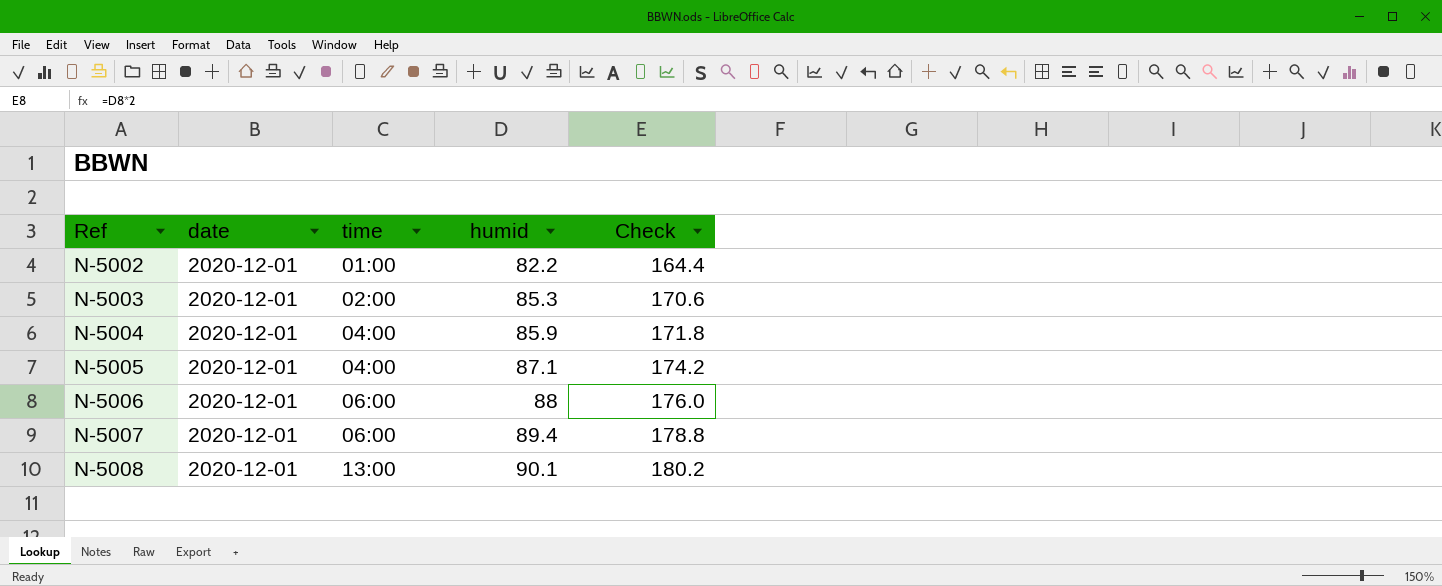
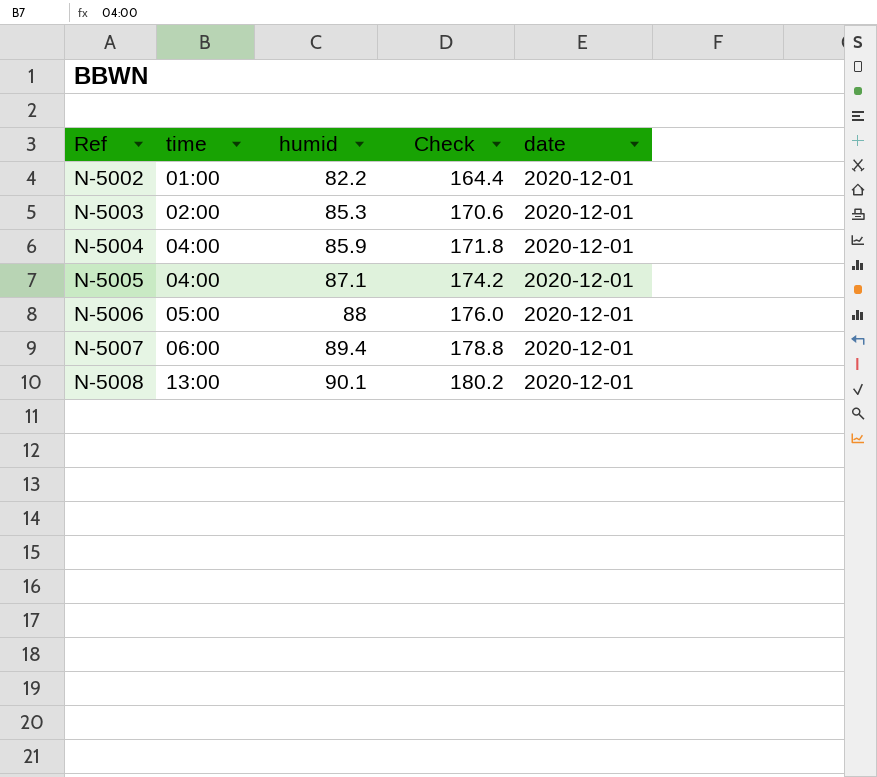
column date | position: 2 -> 5
N-5006 | time: 06:00 -> 05:00

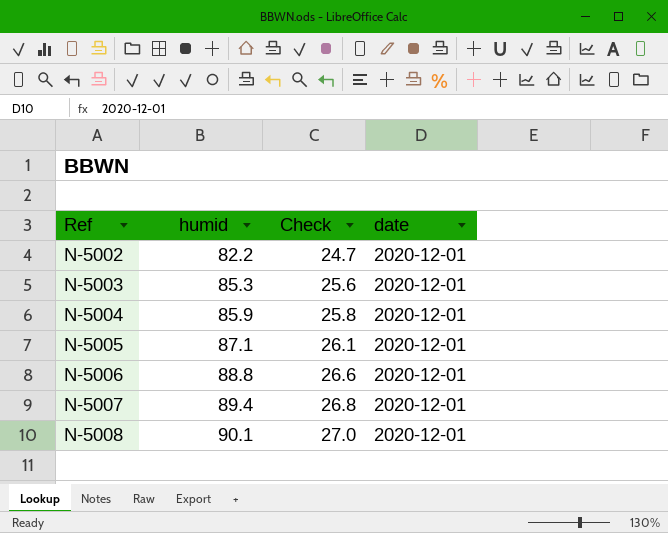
column time | position: 2 -> none
column Check | formula: [humid] * 2 -> [humid] * 0.3
N-5006 | humid: 88 -> 88.8

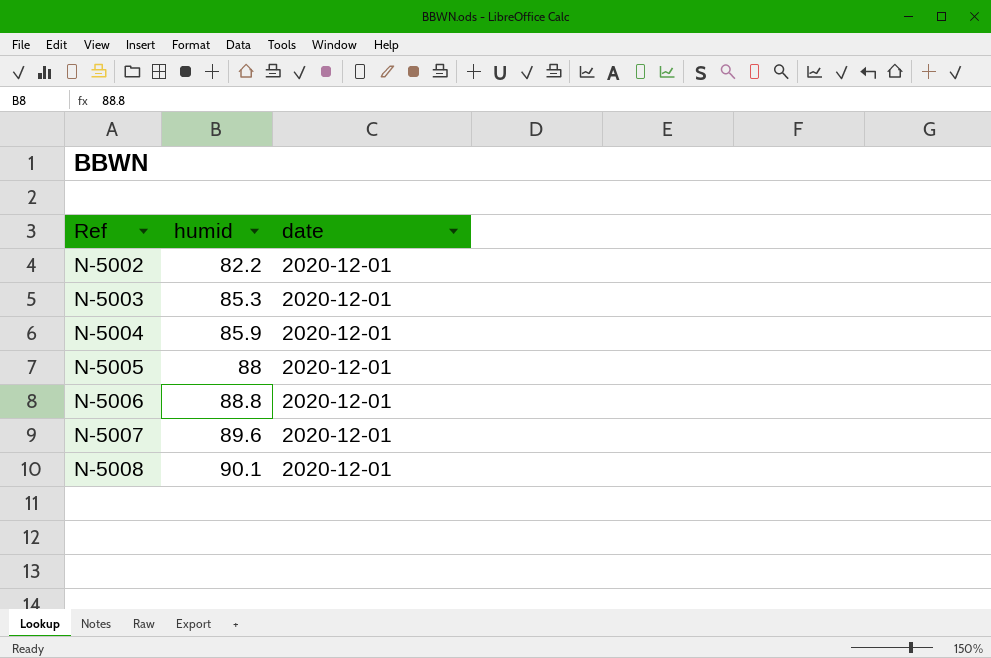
column Check | formula: [humid] * 0.3 -> none
N-5005 | humid: 87.1 -> 88
N-5007 | humid: 89.4 -> 89.6

